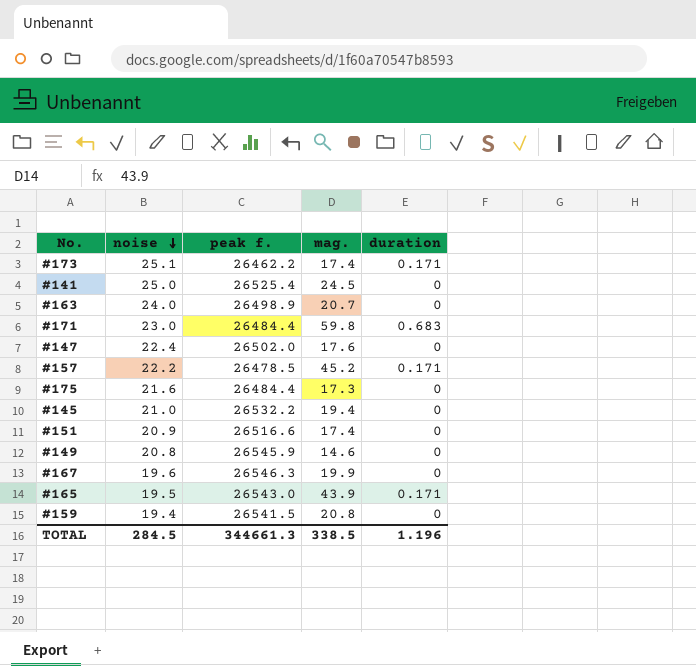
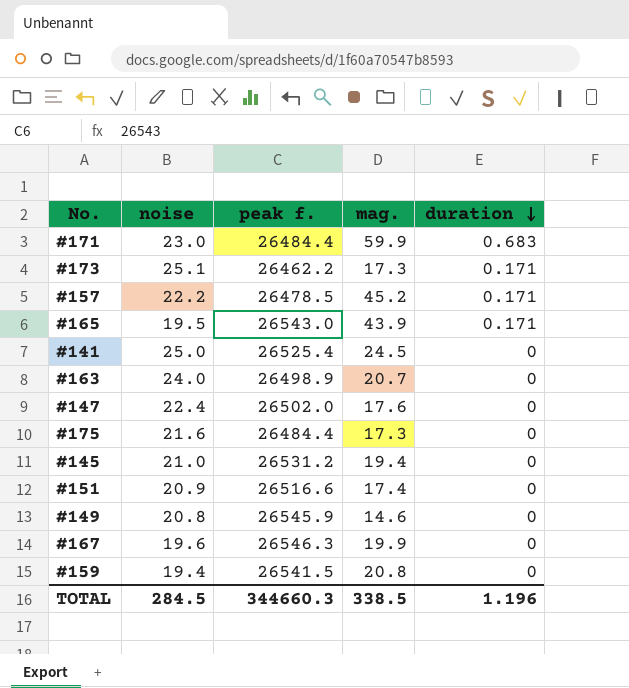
row order: noise descending -> duration descending
#171 | mag.: 59.8 -> 59.9
#173 | mag.: 17.4 -> 17.3
#145 | peak f.: 26532.2 -> 26531.2
TOTAL | peak f.: 344661.3 -> 344660.3

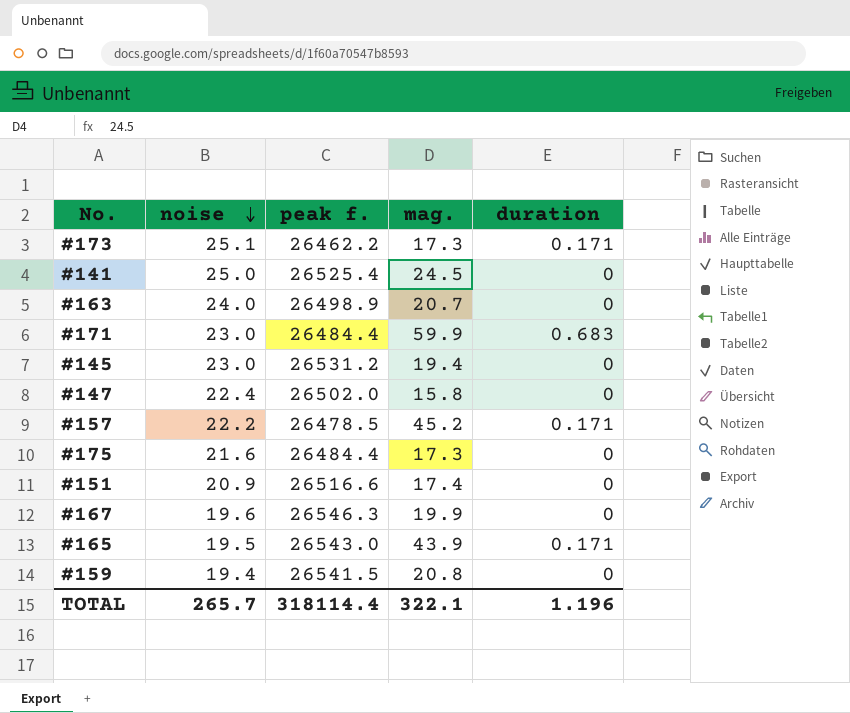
row order: duration descending -> noise descending
row #149: 20.8 | 26545.9 | 14.6 | 0 -> none
#145 | noise: 21.0 -> 23.0
#147 | mag.: 17.6 -> 15.8
TOTAL | noise: 284.5 -> 265.7
TOTAL | peak f.: 344660.3 -> 318114.4
TOTAL | mag.: 338.5 -> 322.1

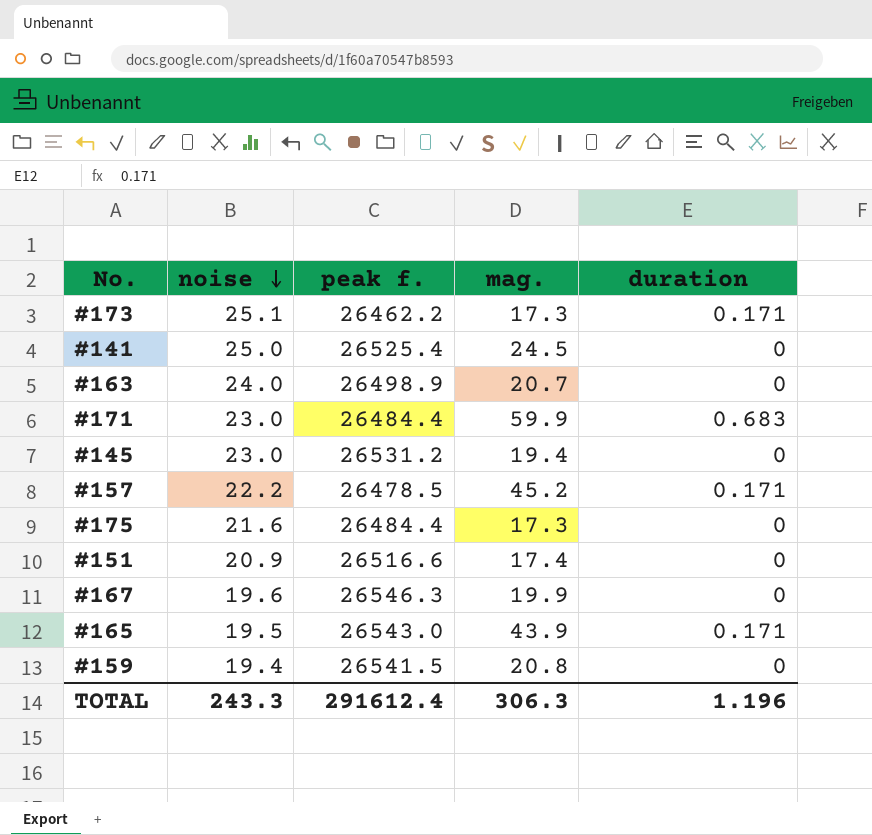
row #147: 22.4 | 26502.0 | 15.8 | 0 -> none
TOTAL | noise: 265.7 -> 243.3
TOTAL | peak f.: 318114.4 -> 291612.4
TOTAL | mag.: 322.1 -> 306.3

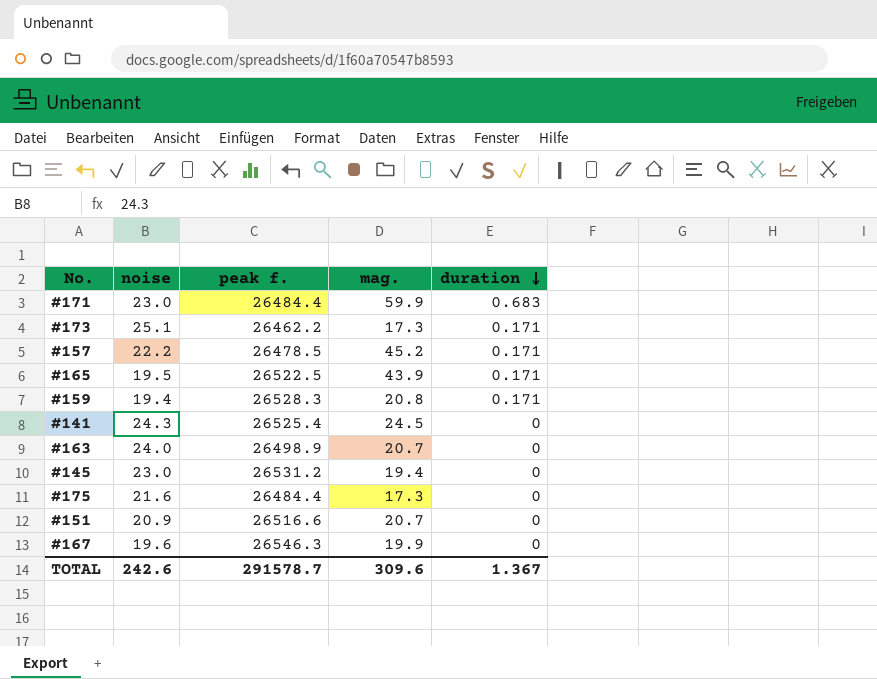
row order: noise descending -> duration descending
#165 | peak f.: 26543.0 -> 26522.5
#159 | peak f.: 26541.5 -> 26528.3
#159 | duration: 0 -> 0.171
#141 | noise: 25.0 -> 24.3
#151 | mag.: 17.4 -> 20.7
TOTAL | noise: 243.3 -> 242.6
TOTAL | peak f.: 291612.4 -> 291578.7
TOTAL | mag.: 306.3 -> 309.6
TOTAL | duration: 1.196 -> 1.367

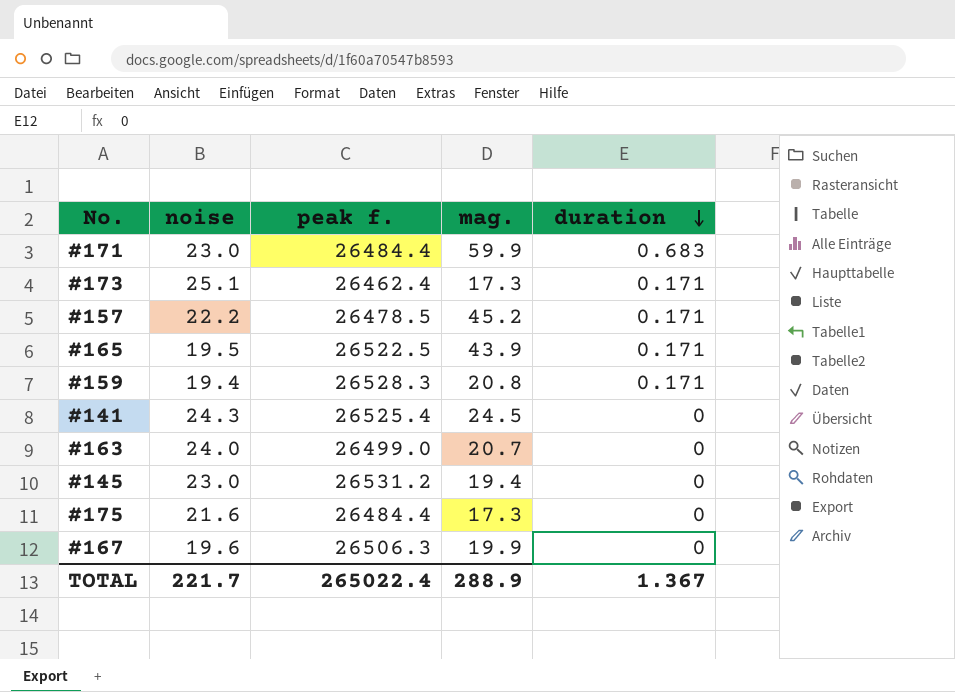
row #151: 20.9 | 26516.6 | 20.7 | 0 -> none
#173 | peak f.: 26462.2 -> 26462.4
#163 | peak f.: 26498.9 -> 26499.0
#167 | peak f.: 26546.3 -> 26506.3
TOTAL | noise: 242.6 -> 221.7
TOTAL | peak f.: 291578.7 -> 265022.4
TOTAL | mag.: 309.6 -> 288.9

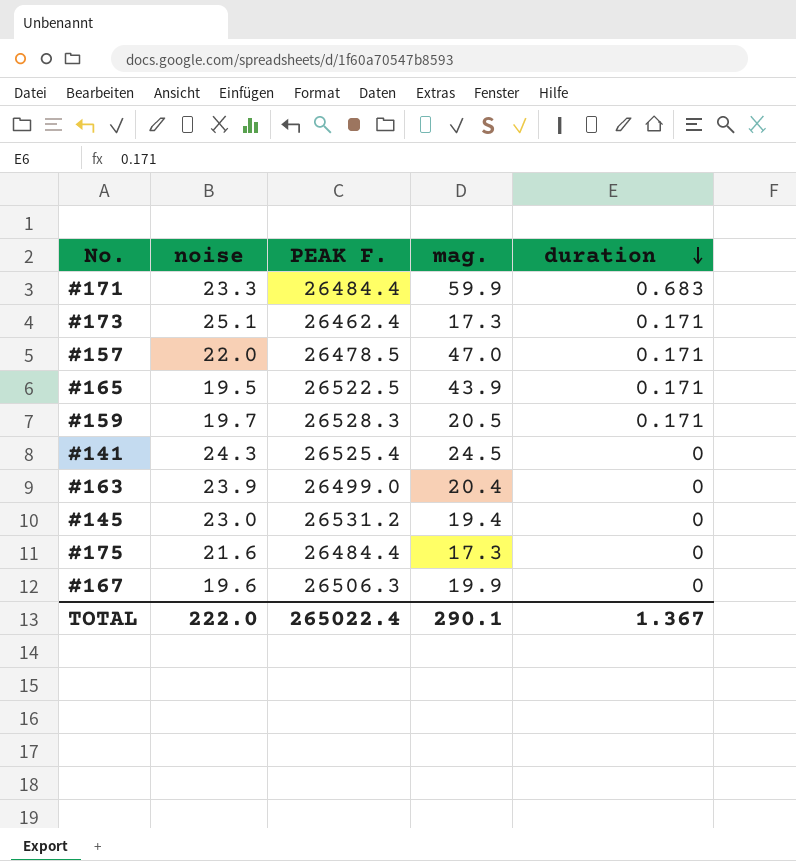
column name: peak f. -> PEAK F.
#171 | noise: 23.0 -> 23.3
#157 | noise: 22.2 -> 22.0
#157 | mag.: 45.2 -> 47.0
#159 | noise: 19.4 -> 19.7
#159 | mag.: 20.8 -> 20.5
#163 | noise: 24.0 -> 23.9
#163 | mag.: 20.7 -> 20.4
TOTAL | noise: 221.7 -> 222.0
TOTAL | mag.: 288.9 -> 290.1

